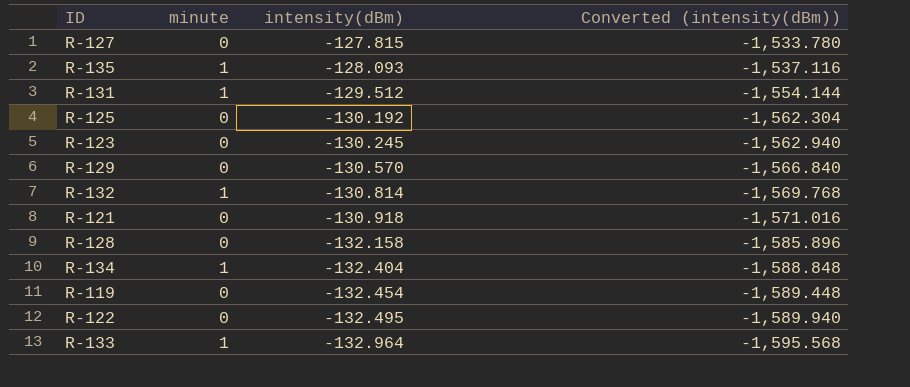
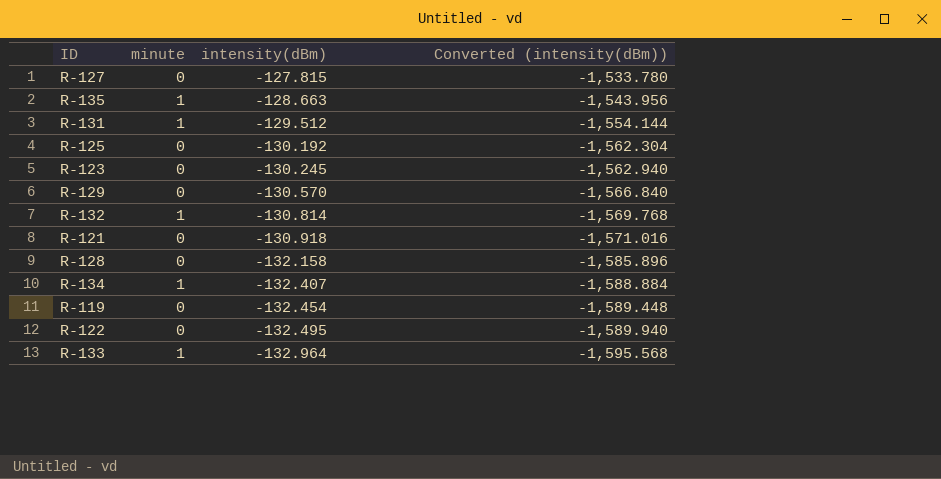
R-135 | intensity(dBm): -128.093 -> -128.663
R-135 | Converted (intensity(dBm)): -1,537.116 -> -1,543.956
R-134 | intensity(dBm): -132.404 -> -132.407
R-134 | Converted (intensity(dBm)): -1,588.848 -> -1,588.884

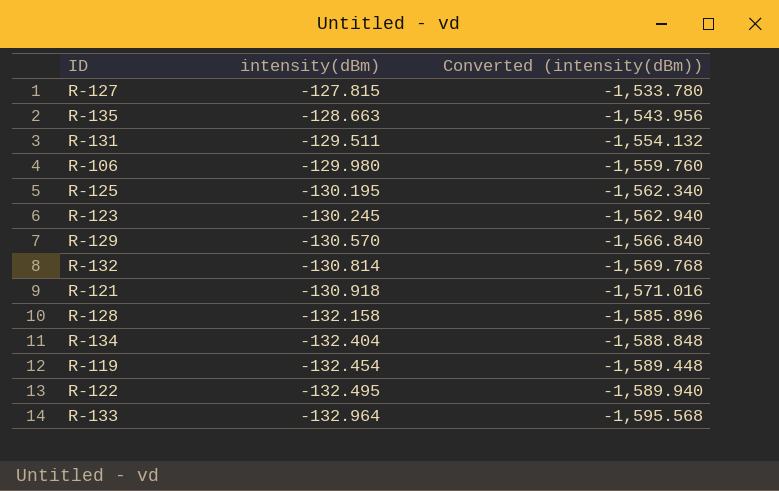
column minute | position: 2 -> none
R-131 | intensity(dBm): -129.512 -> -129.511
R-131 | Converted (intensity(dBm)): -1,554.144 -> -1,554.132
row R-106: none -> -129.980 | -1,559.760
R-125 | intensity(dBm): -130.192 -> -130.195
R-125 | Converted (intensity(dBm)): -1,562.304 -> -1,562.340
R-134 | intensity(dBm): -132.407 -> -132.404
R-134 | Converted (intensity(dBm)): -1,588.884 -> -1,588.848

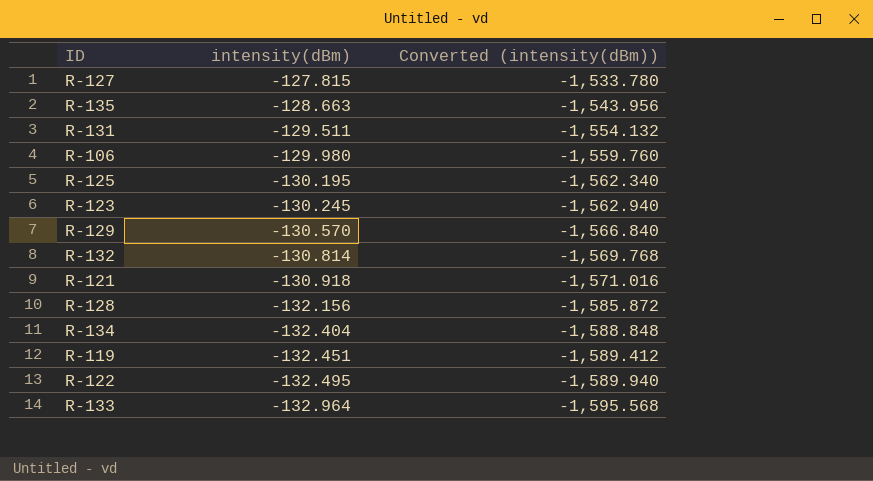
R-128 | intensity(dBm): -132.158 -> -132.156
R-128 | Converted (intensity(dBm)): -1,585.896 -> -1,585.872
R-119 | intensity(dBm): -132.454 -> -132.451
R-119 | Converted (intensity(dBm)): -1,589.448 -> -1,589.412

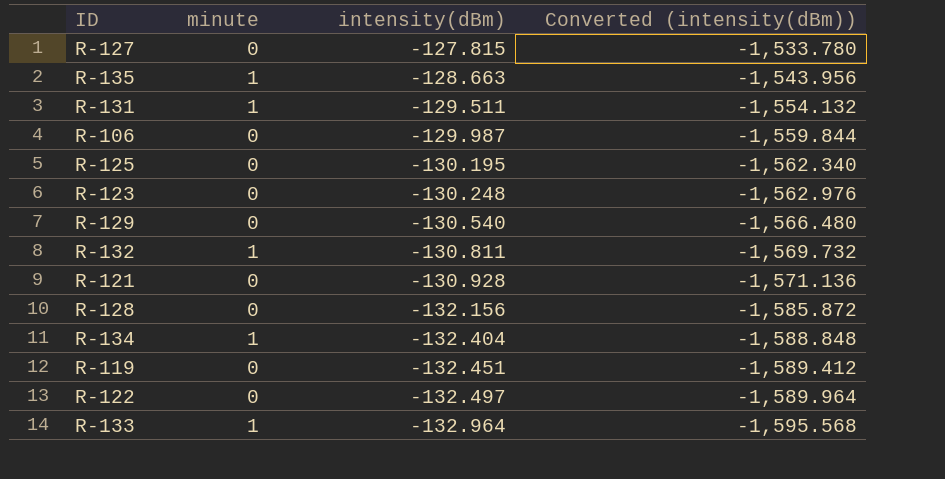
column minute | position: none -> 2
R-106 | intensity(dBm): -129.980 -> -129.987
R-106 | Converted (intensity(dBm)): -1,559.760 -> -1,559.844
R-123 | intensity(dBm): -130.245 -> -130.248
R-123 | Converted (intensity(dBm)): -1,562.940 -> -1,562.976
R-129 | intensity(dBm): -130.570 -> -130.540
R-129 | Converted (intensity(dBm)): -1,566.840 -> -1,566.480
R-132 | intensity(dBm): -130.814 -> -130.811
R-132 | Converted (intensity(dBm)): -1,569.768 -> -1,569.732
R-121 | intensity(dBm): -130.918 -> -130.928
R-121 | Converted (intensity(dBm)): -1,571.016 -> -1,571.136
R-122 | intensity(dBm): -132.495 -> -132.497
R-122 | Converted (intensity(dBm)): -1,589.940 -> -1,589.964

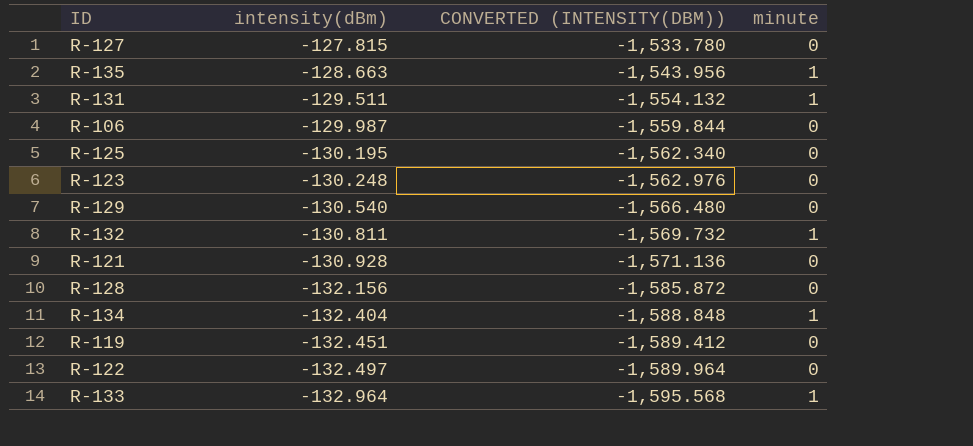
column name: Converted (intensity(dBm)) -> CONVERTED (INTENSITY(DBM))
column minute | position: 2 -> 4

